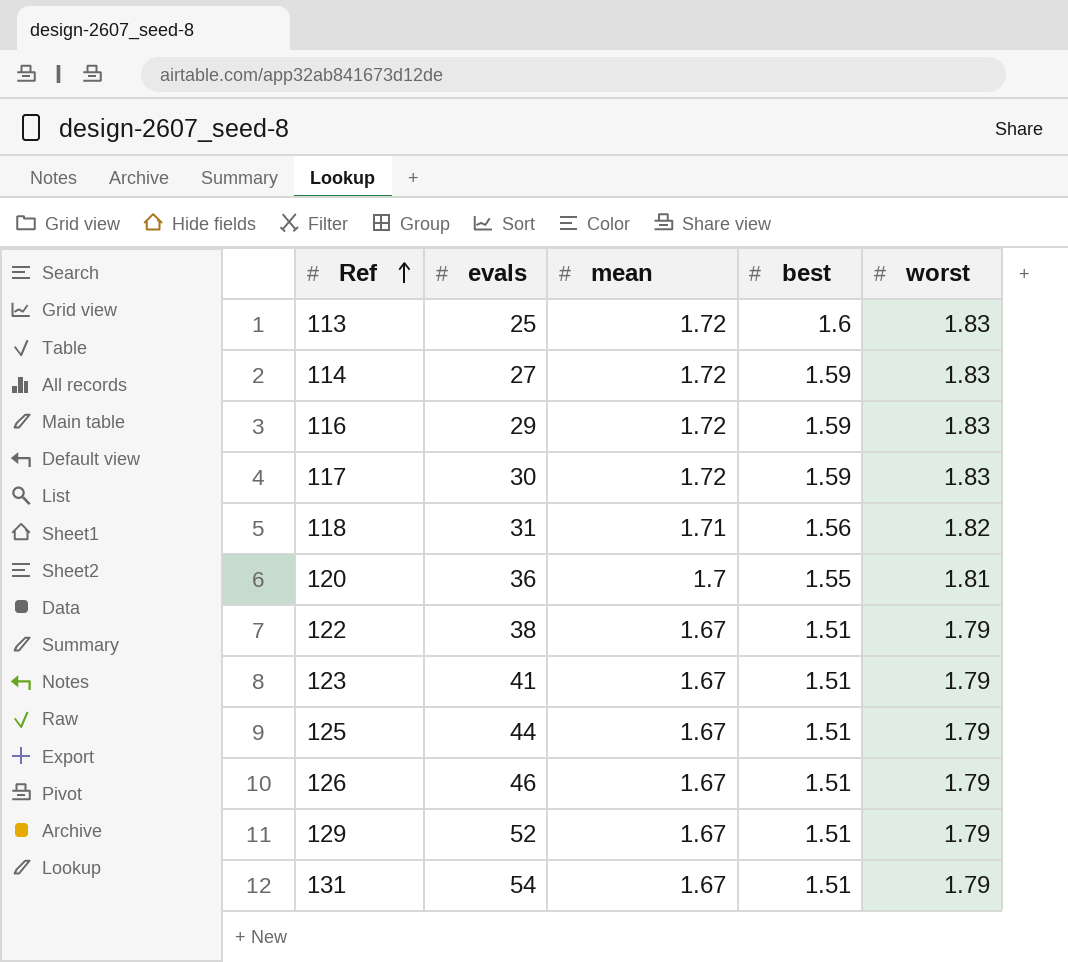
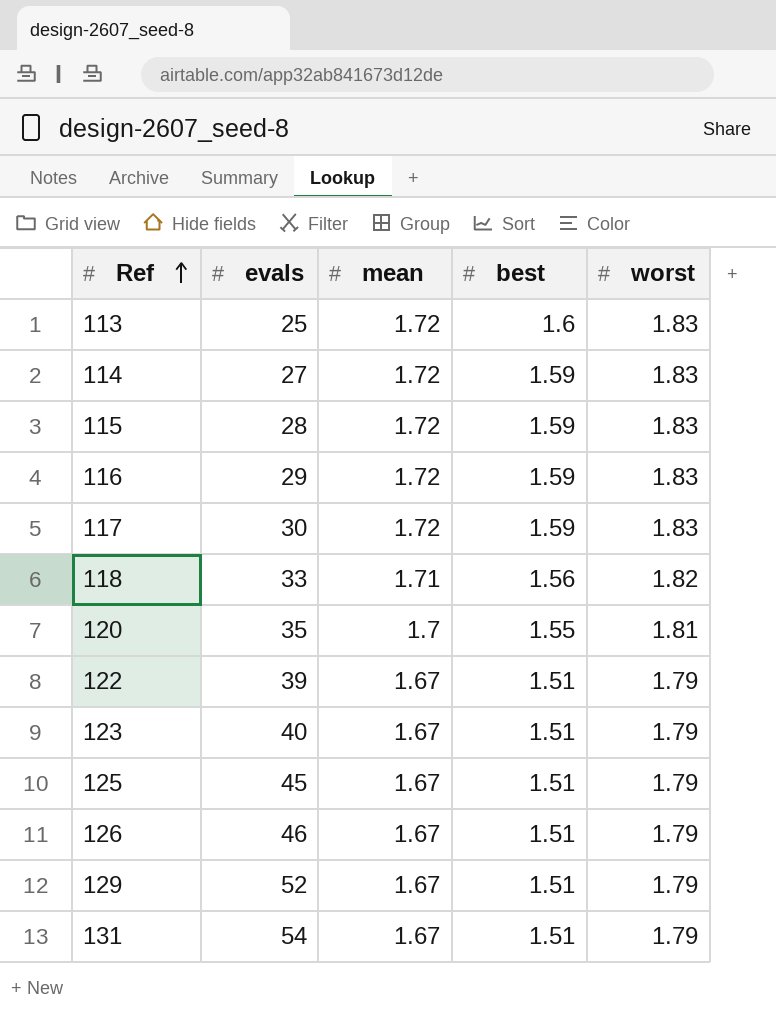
row 115: none -> 28 | 1.72 | 1.59 | 1.83
118 | evals: 31 -> 33
120 | evals: 36 -> 35
122 | evals: 38 -> 39
123 | evals: 41 -> 40
125 | evals: 44 -> 45

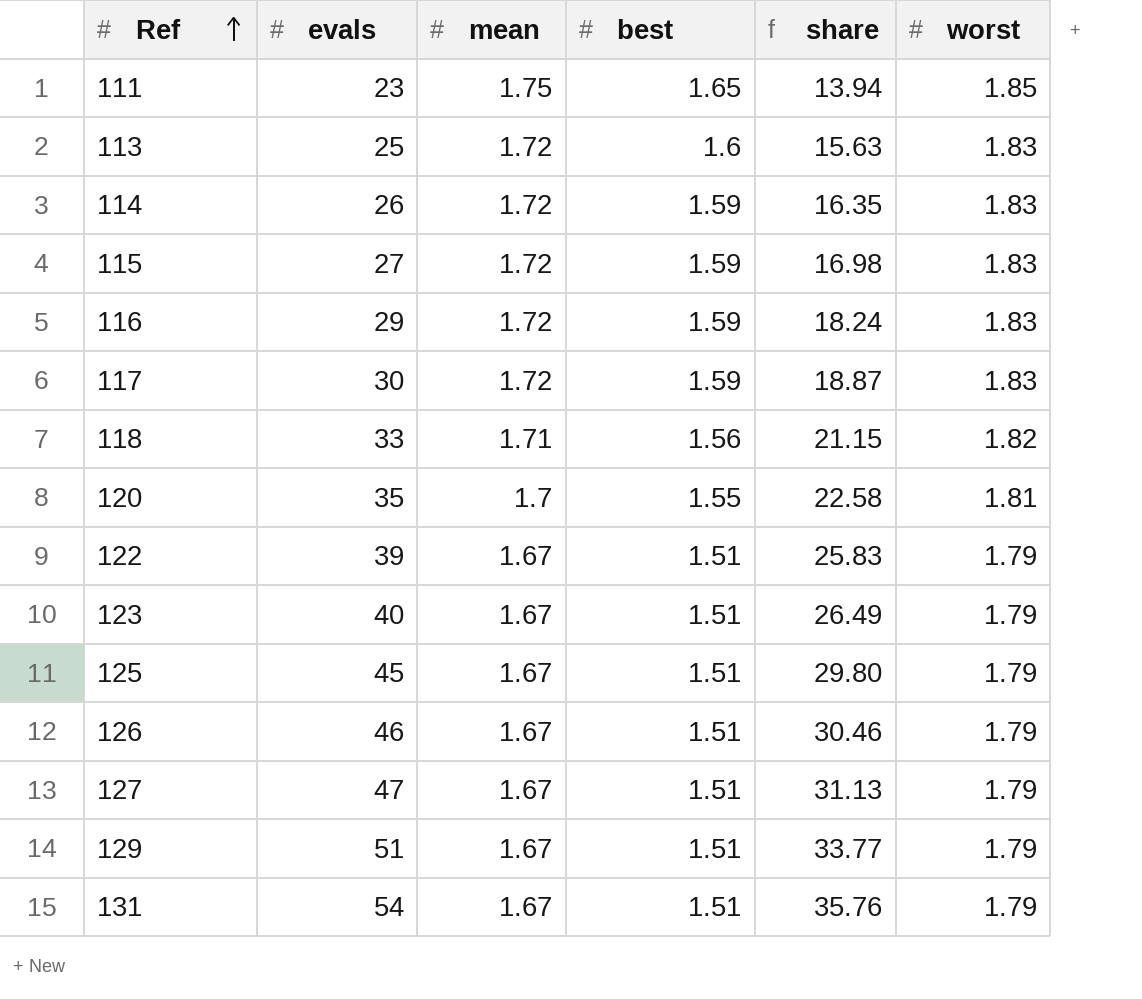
column share | formula: none -> [evals] / [best]
row 111: none -> 23 | 1.75 | 1.65 | 13.94 | 1.85
114 | evals: 27 -> 26
115 | evals: 28 -> 27
row 127: none -> 47 | 1.67 | 1.51 | 31.13 | 1.79
129 | evals: 52 -> 51

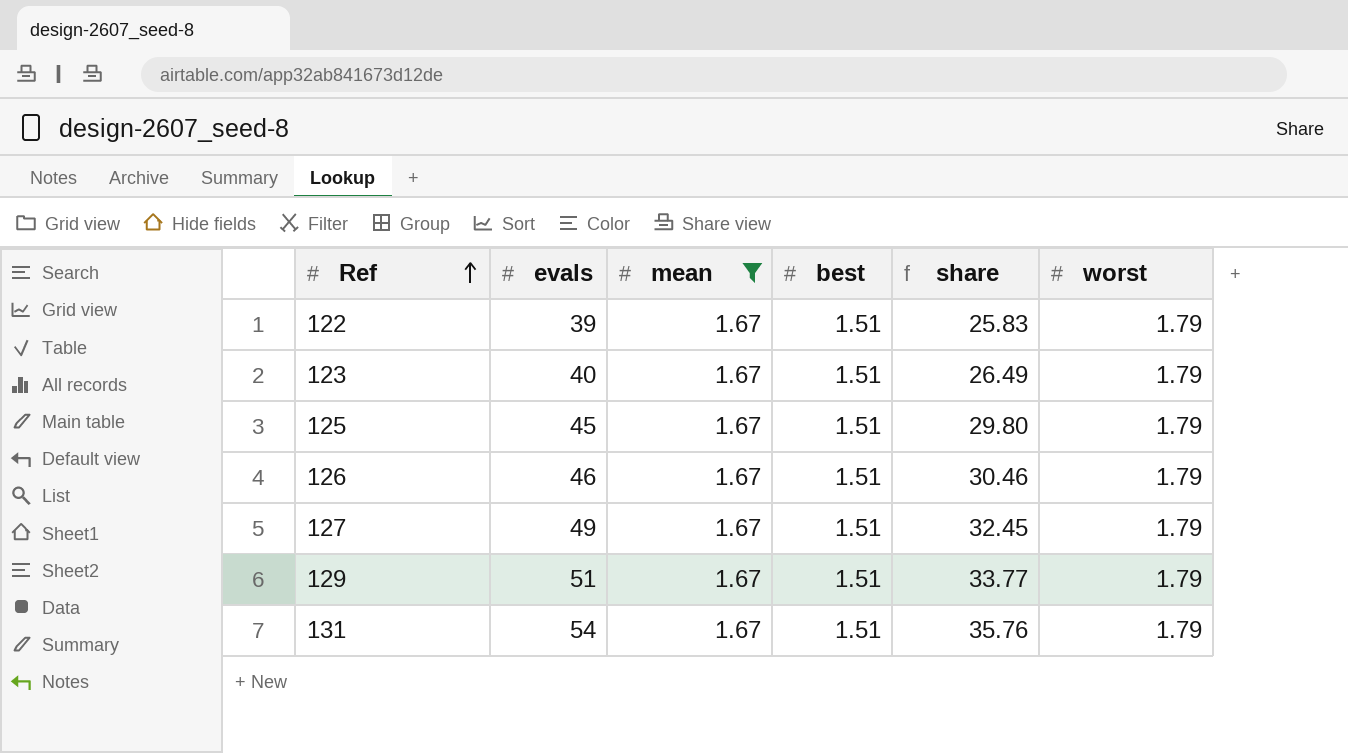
filter: none -> mean = 1.67
127 | evals: 47 -> 49
127 | share: 31.13 -> 32.45

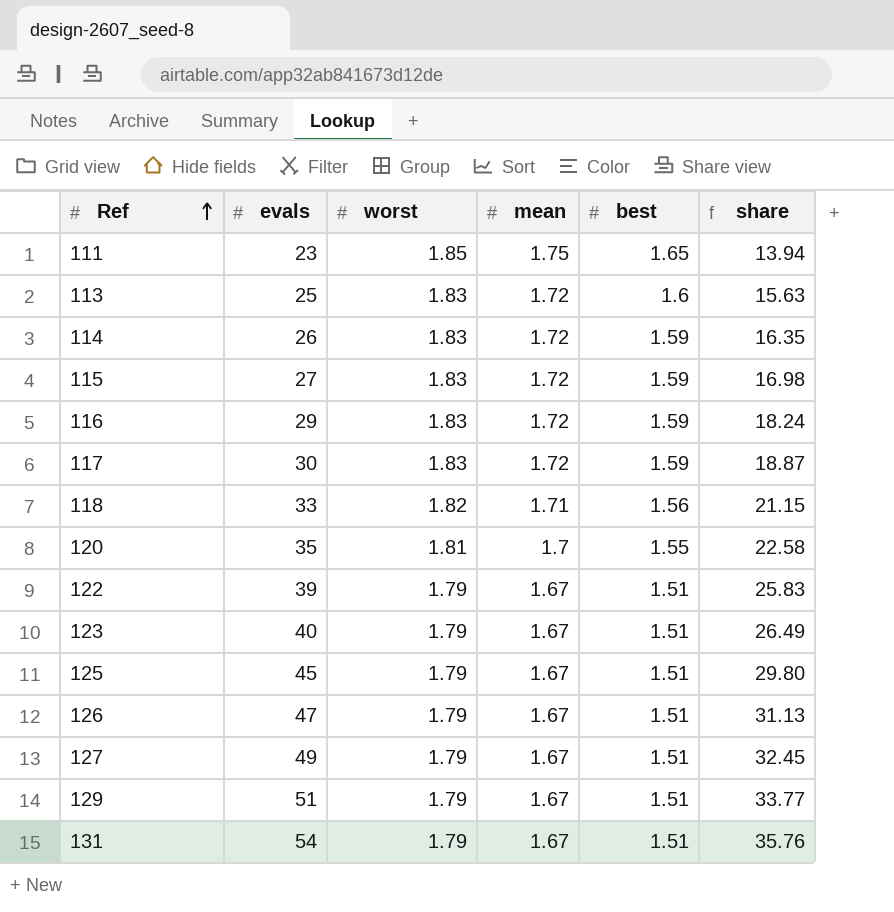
filter: mean = 1.67 -> none
column worst | position: 6 -> 3
126 | evals: 46 -> 47
126 | share: 30.46 -> 31.13

